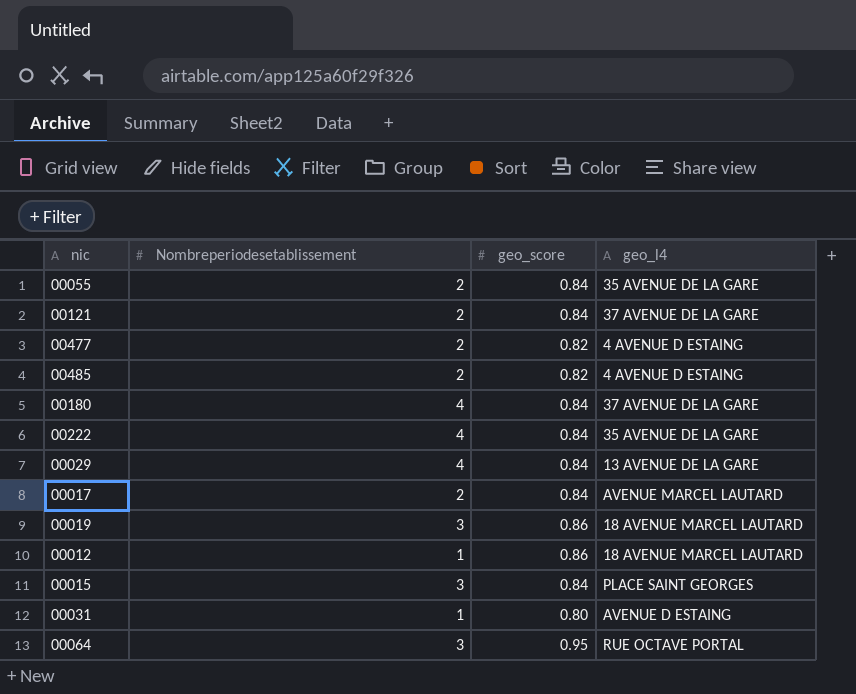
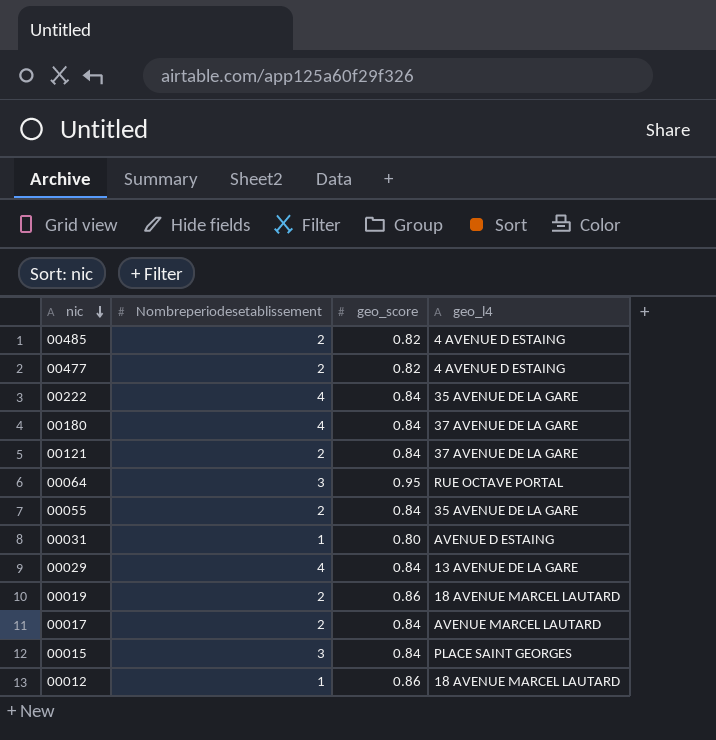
row order: none -> nic descending
00019 | Nombreperiodesetablissement: 3 -> 2

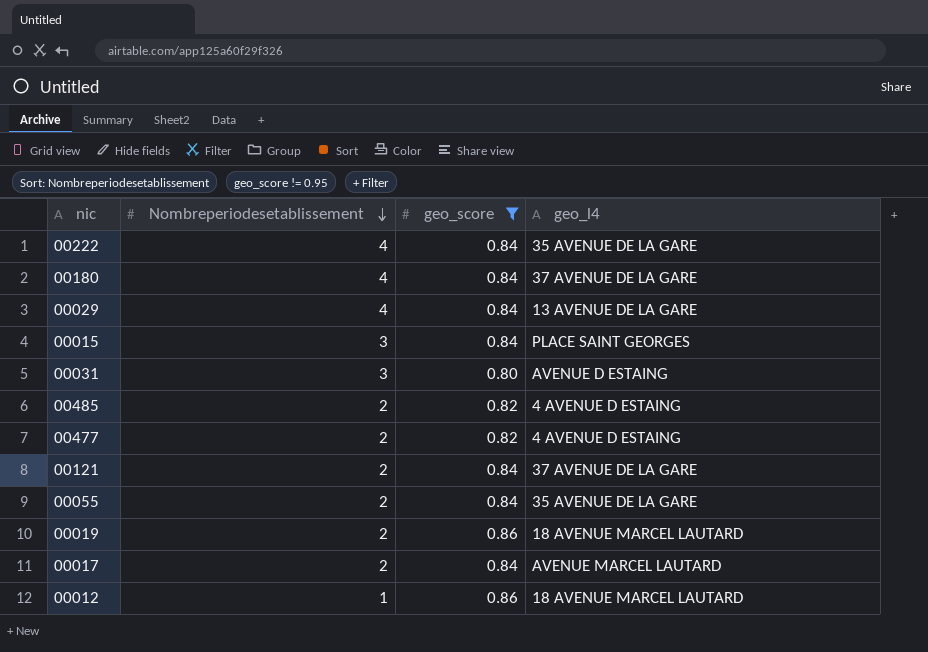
filter: none -> geo_score != 0.95
row order: nic descending -> Nombreperiodesetablissement descending
00031 | Nombreperiodesetablissement: 1 -> 3

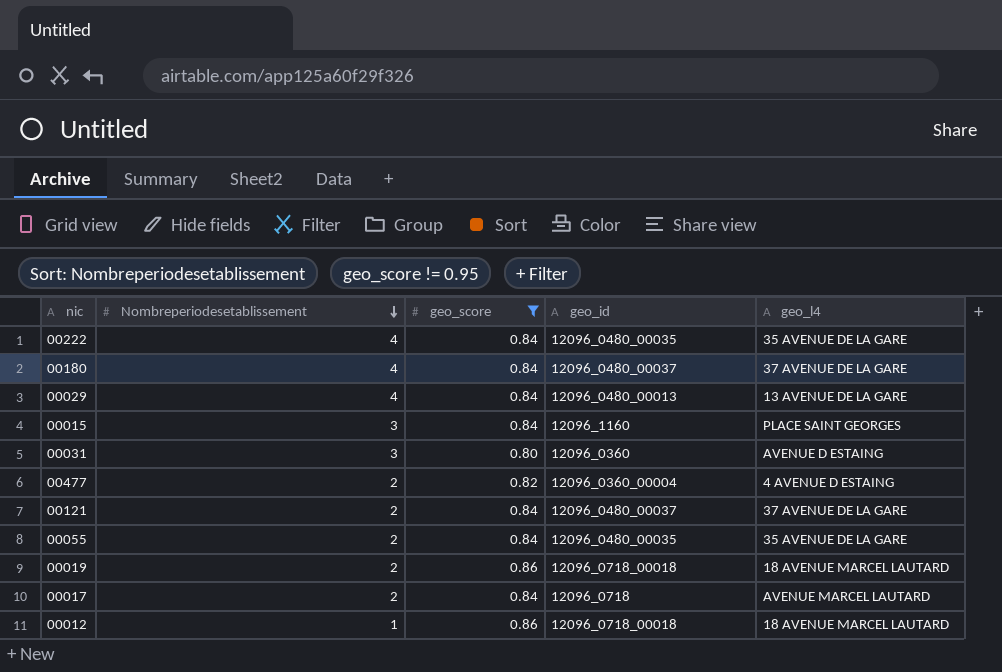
column geo_id | position: none -> 4
row 00485: 2 | 0.82 | 4 AVENUE D ESTAING -> none

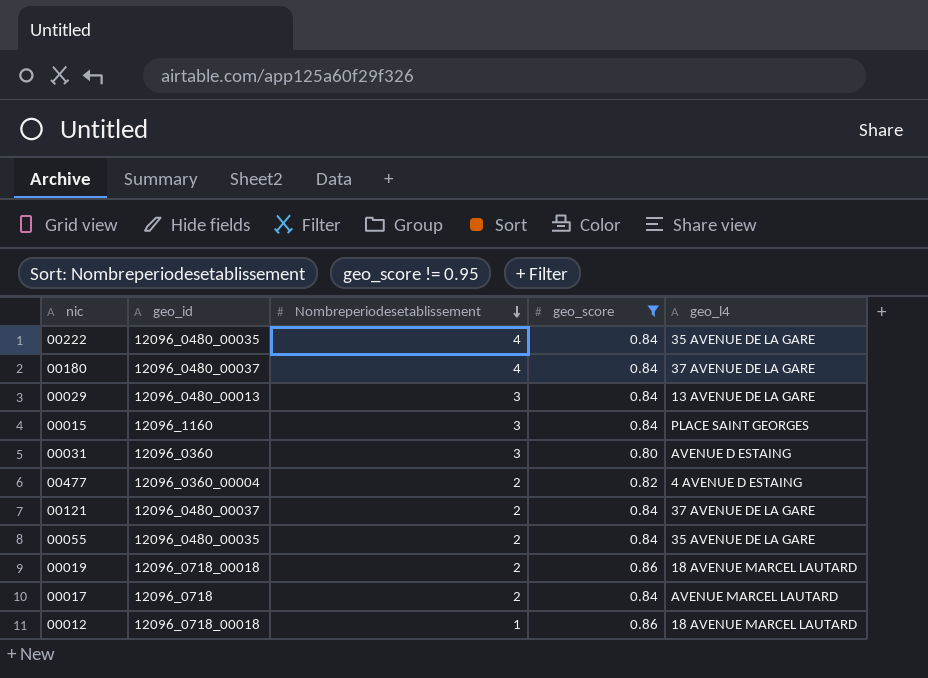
column geo_id | position: 4 -> 2
00029 | Nombreperiodesetablissement: 4 -> 3

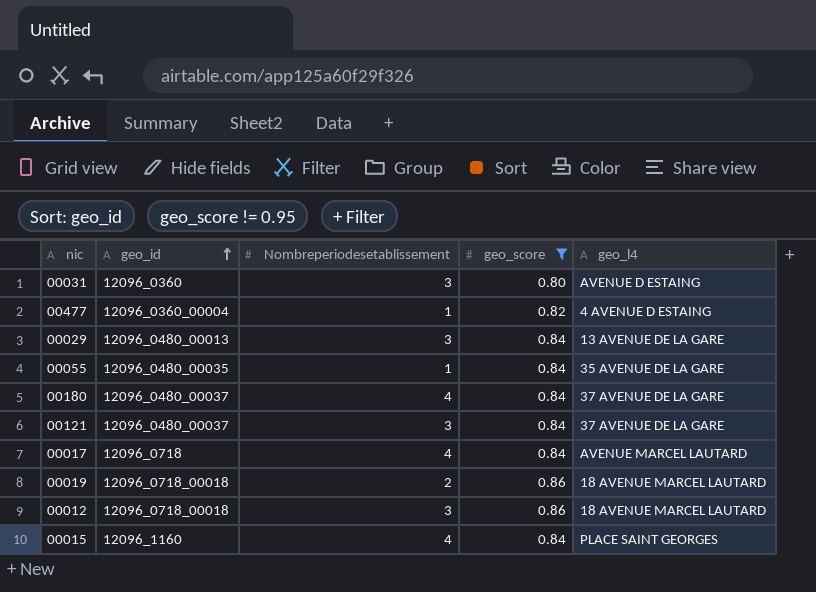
row order: Nombreperiodesetablissement descending -> geo_id ascending
row 00222: 12096_0480_00035 | 4 | 0.84 | 35 AVENUE DE LA GARE -> none
00477 | Nombreperiodesetablissement: 2 -> 1
00055 | Nombreperiodesetablissement: 2 -> 1
00121 | Nombreperiodesetablissement: 2 -> 3
00017 | Nombreperiodesetablissement: 2 -> 4
00012 | Nombreperiodesetablissement: 1 -> 3
00015 | Nombreperiodesetablissement: 3 -> 4

